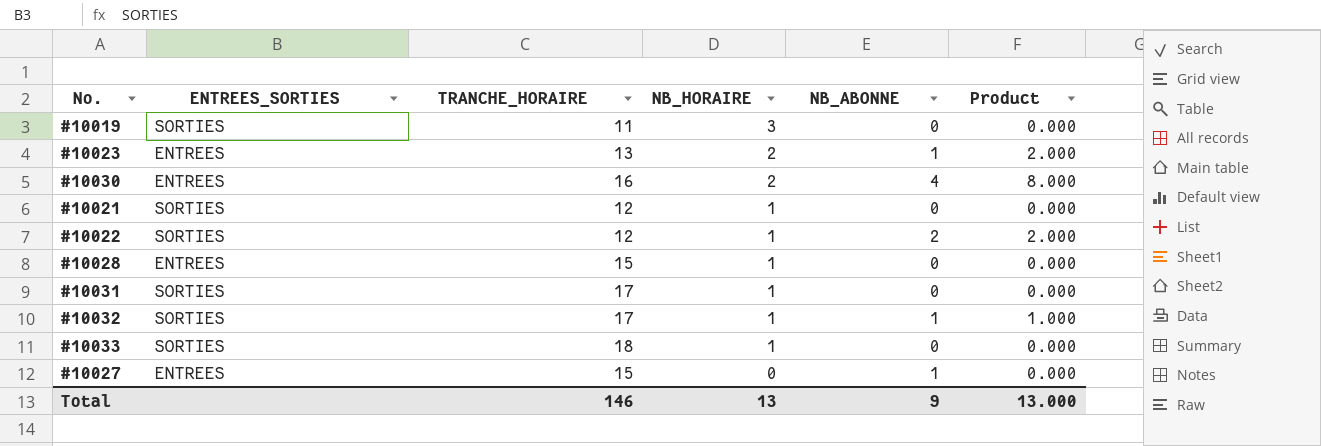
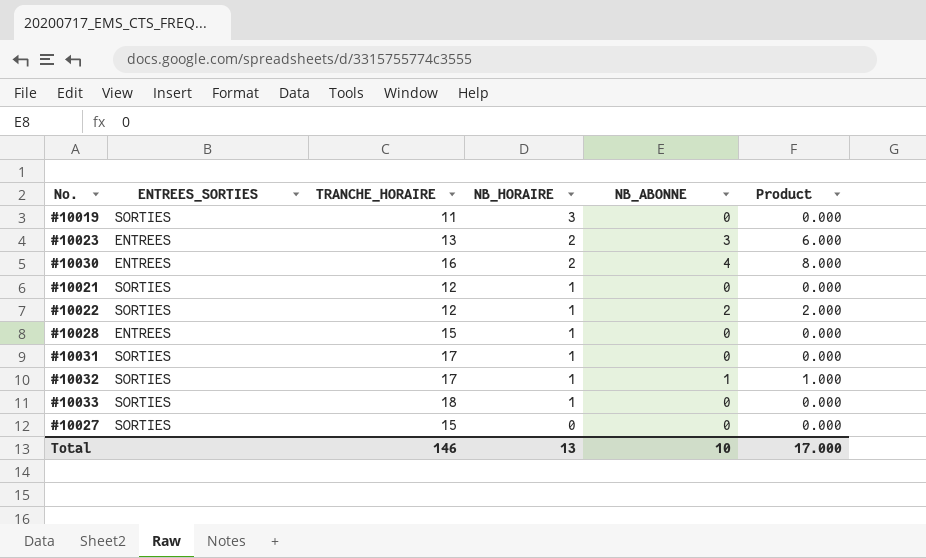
#10023 | NB_ABONNE: 1 -> 3
#10023 | Product: 2.000 -> 6.000
#10027 | ENTREES_SORTIES: ENTREES -> SORTIES
#10027 | NB_ABONNE: 1 -> 0
Total | NB_ABONNE: 9 -> 10
Total | Product: 13.000 -> 17.000

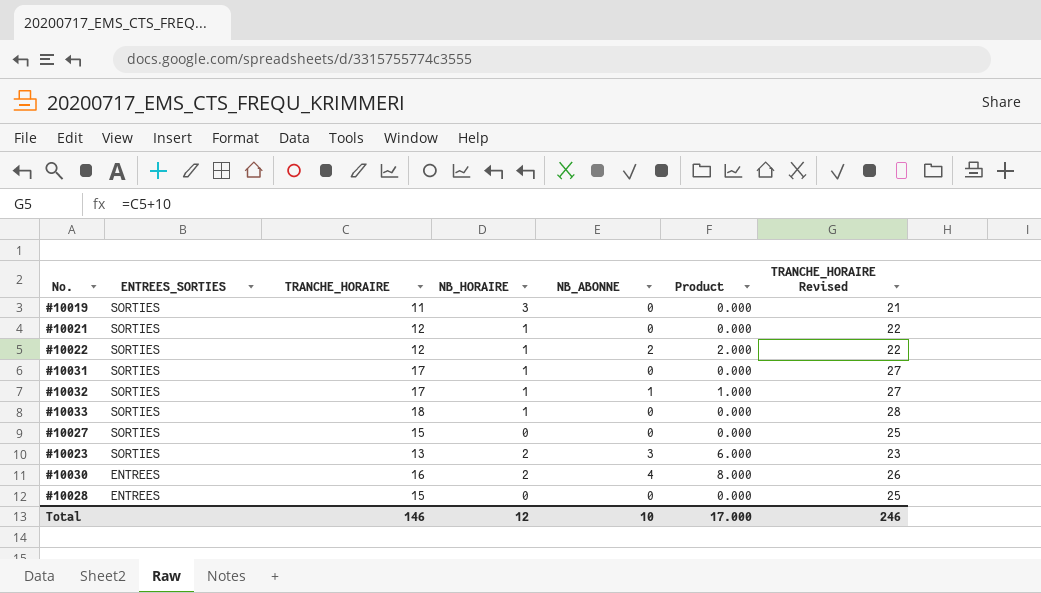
row order: NB_HORAIRE descending -> ENTREES_SORTIES descending
column TRANCHE_HORAIRE Revised | formula: none -> [TRANCHE_HORAIRE] + 10
#10023 | ENTREES_SORTIES: ENTREES -> SORTIES
#10028 | NB_HORAIRE: 1 -> 0
Total | NB_HORAIRE: 13 -> 12

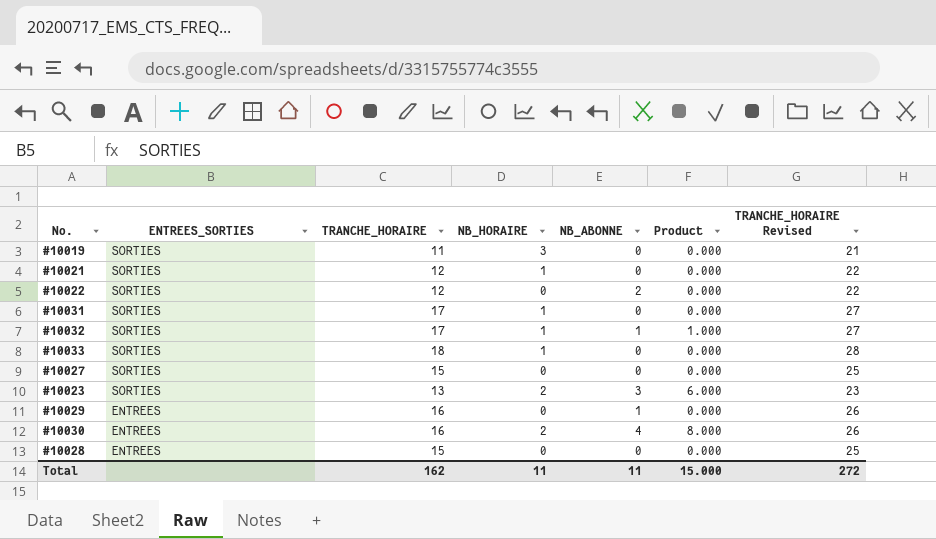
#10022 | NB_HORAIRE: 1 -> 0
#10022 | Product: 2.000 -> 0.000
row #10029: none -> ENTREES | 16 | 0 | 1 | 0.000 | 26
Total | TRANCHE_HORAIRE: 146 -> 162
Total | NB_HORAIRE: 12 -> 11
Total | NB_ABONNE: 10 -> 11
Total | Product: 17.000 -> 15.000
Total | TRANCHE_HORAIRE Revised: 246 -> 272

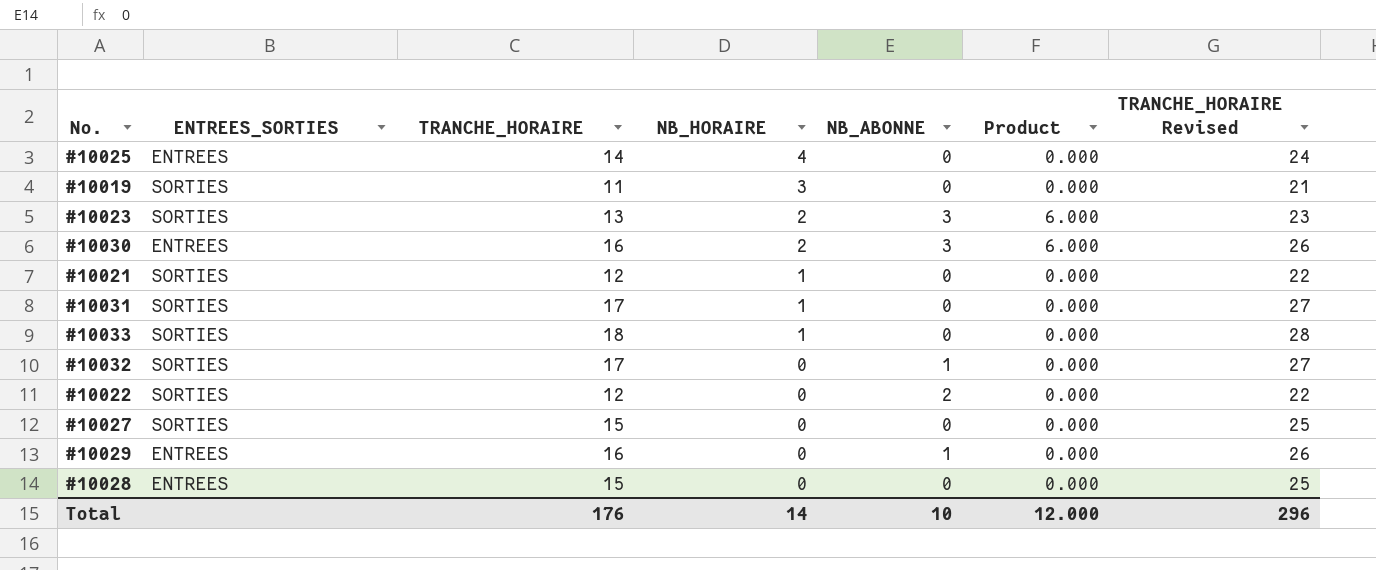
row order: ENTREES_SORTIES descending -> NB_HORAIRE descending
row #10025: none -> ENTREES | 14 | 4 | 0 | 0.000 | 24
#10030 | NB_ABONNE: 4 -> 3
#10030 | Product: 8.000 -> 6.000
#10032 | NB_HORAIRE: 1 -> 0
#10032 | Product: 1.000 -> 0.000
Total | TRANCHE_HORAIRE: 162 -> 176
Total | NB_HORAIRE: 11 -> 14
Total | NB_ABONNE: 11 -> 10
Total | Product: 15.000 -> 12.000
Total | TRANCHE_HORAIRE Revised: 272 -> 296

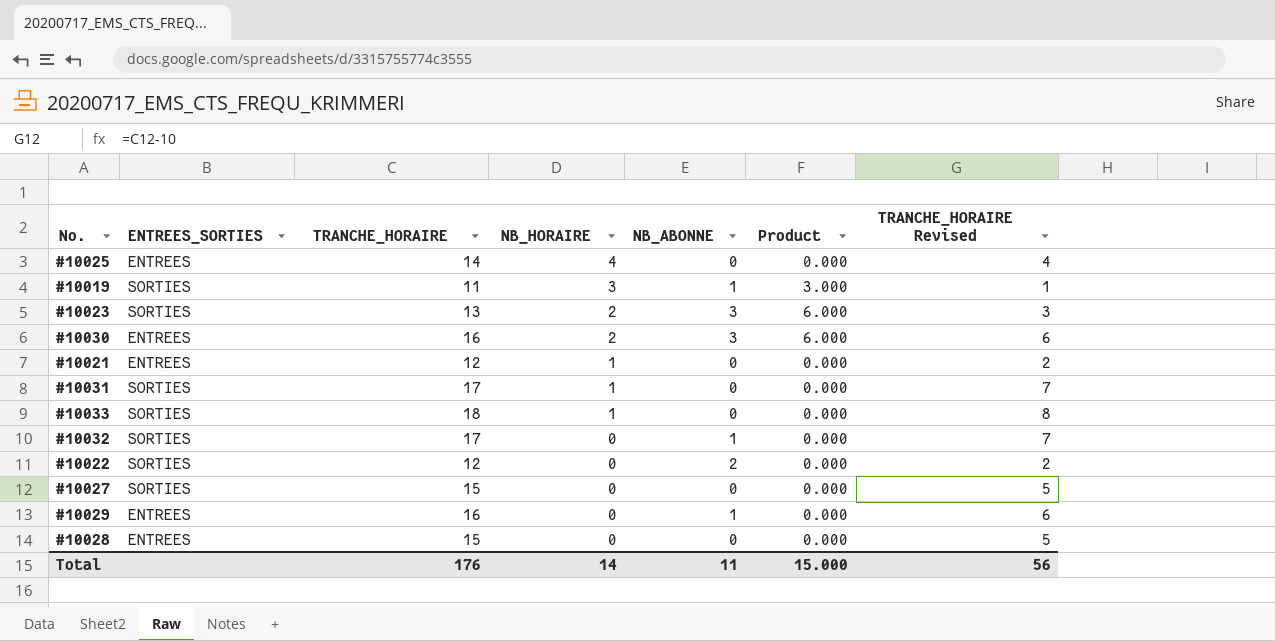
column TRANCHE_HORAIRE Revised | formula: [TRANCHE_HORAIRE] + 10 -> [TRANCHE_HORAIRE] - 10
#10019 | NB_ABONNE: 0 -> 1
#10019 | Product: 0.000 -> 3.000
#10021 | ENTREES_SORTIES: SORTIES -> ENTREES
Total | NB_ABONNE: 10 -> 11
Total | Product: 12.000 -> 15.000
Total | TRANCHE_HORAIRE Revised: 296 -> 56

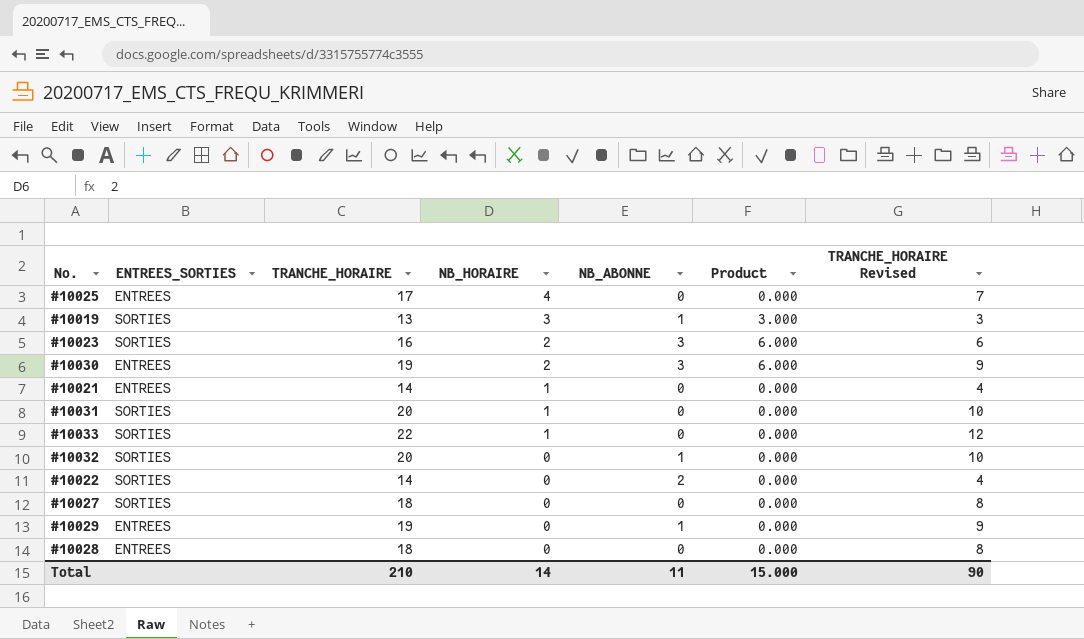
#10025 | TRANCHE_HORAIRE: 14 -> 17
#10025 | TRANCHE_HORAIRE Revised: 4 -> 7
#10019 | TRANCHE_HORAIRE: 11 -> 13
#10019 | TRANCHE_HORAIRE Revised: 1 -> 3
#10023 | TRANCHE_HORAIRE: 13 -> 16
#10023 | TRANCHE_HORAIRE Revised: 3 -> 6
#10030 | TRANCHE_HORAIRE: 16 -> 19
#10030 | TRANCHE_HORAIRE Revised: 6 -> 9
#10021 | TRANCHE_HORAIRE: 12 -> 14
#10021 | TRANCHE_HORAIRE Revised: 2 -> 4
#10031 | TRANCHE_HORAIRE: 17 -> 20
#10031 | TRANCHE_HORAIRE Revised: 7 -> 10
#10033 | TRANCHE_HORAIRE: 18 -> 22
#10033 | TRANCHE_HORAIRE Revised: 8 -> 12
#10032 | TRANCHE_HORAIRE: 17 -> 20
#10032 | TRANCHE_HORAIRE Revised: 7 -> 10
#10022 | TRANCHE_HORAIRE: 12 -> 14
#10022 | TRANCHE_HORAIRE Revised: 2 -> 4
#10027 | TRANCHE_HORAIRE: 15 -> 18
#10027 | TRANCHE_HORAIRE Revised: 5 -> 8
#10029 | TRANCHE_HORAIRE: 16 -> 19
#10029 | TRANCHE_HORAIRE Revised: 6 -> 9
#10028 | TRANCHE_HORAIRE: 15 -> 18
#10028 | TRANCHE_HORAIRE Revised: 5 -> 8
Total | TRANCHE_HORAIRE: 176 -> 210
Total | TRANCHE_HORAIRE Revised: 56 -> 90

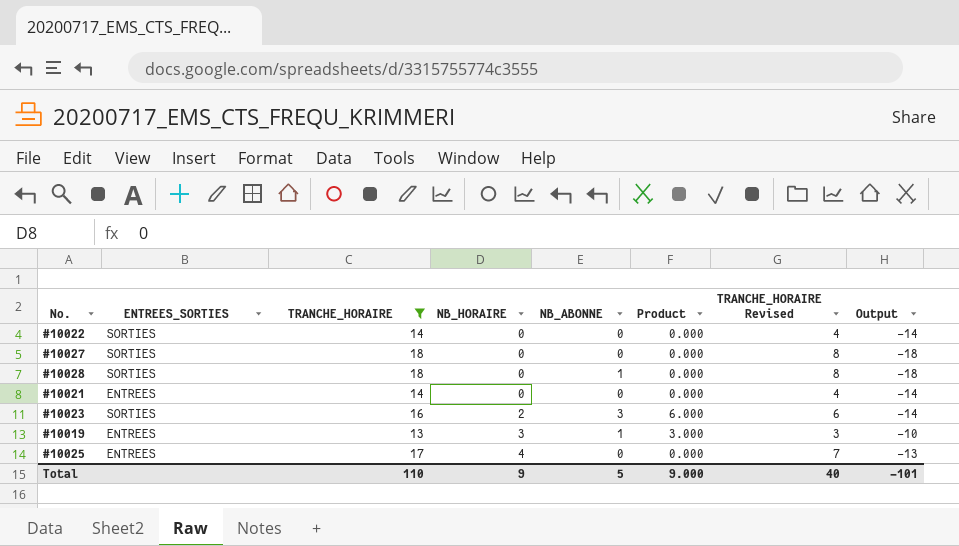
filter: none -> TRANCHE_HORAIRE <= 18
row order: NB_HORAIRE descending -> NB_HORAIRE ascending
column Output | formula: none -> [NB_HORAIRE] - [TRANCHE_HORAIRE]
#10022 | NB_ABONNE: 2 -> 0
#10028 | ENTREES_SORTIES: ENTREES -> SORTIES
#10028 | NB_ABONNE: 0 -> 1
#10021 | NB_HORAIRE: 1 -> 0
#10019 | ENTREES_SORTIES: SORTIES -> ENTREES
Total | TRANCHE_HORAIRE: 210 -> 110
Total | NB_HORAIRE: 14 -> 9
Total | NB_ABONNE: 11 -> 5
Total | Product: 15.000 -> 9.000
Total | TRANCHE_HORAIRE Revised: 90 -> 40

